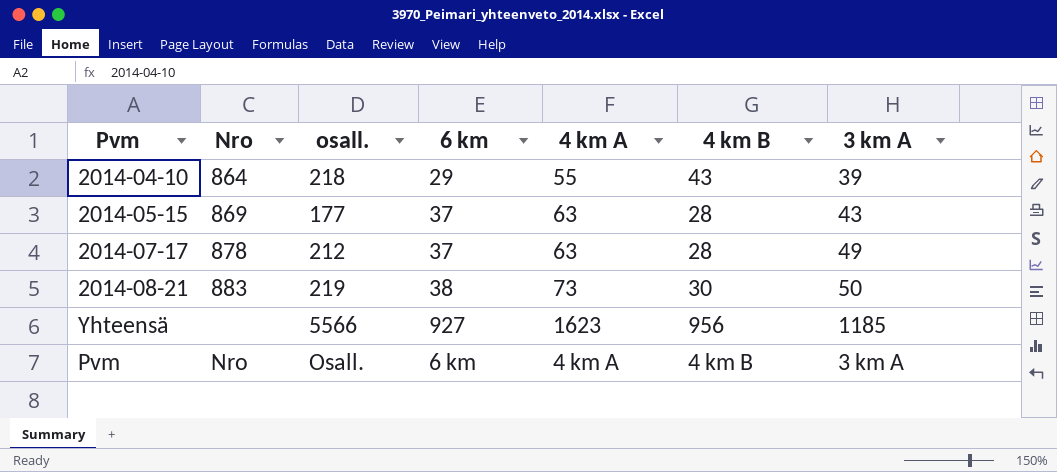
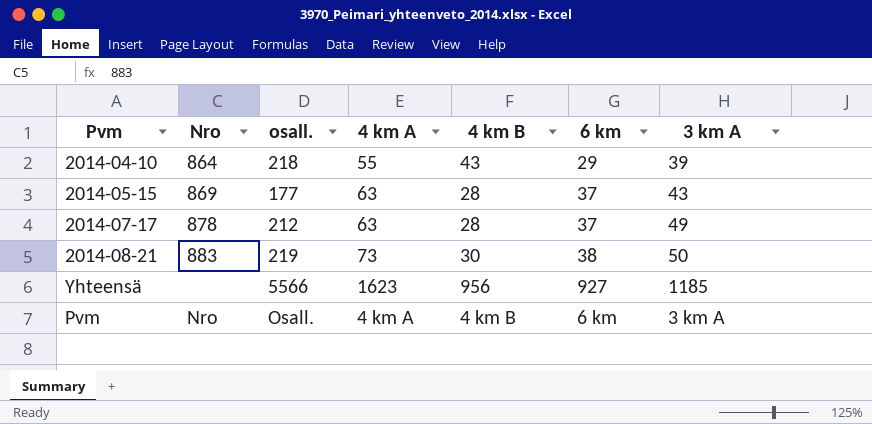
column 6 km | position: 4 -> 6

